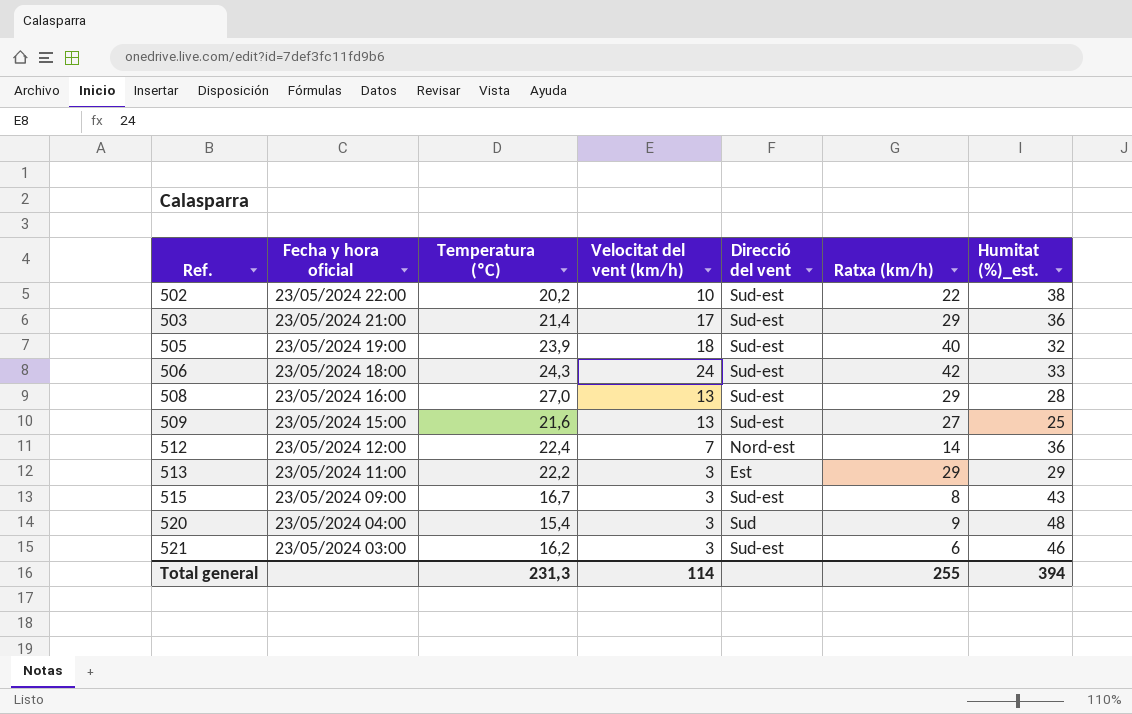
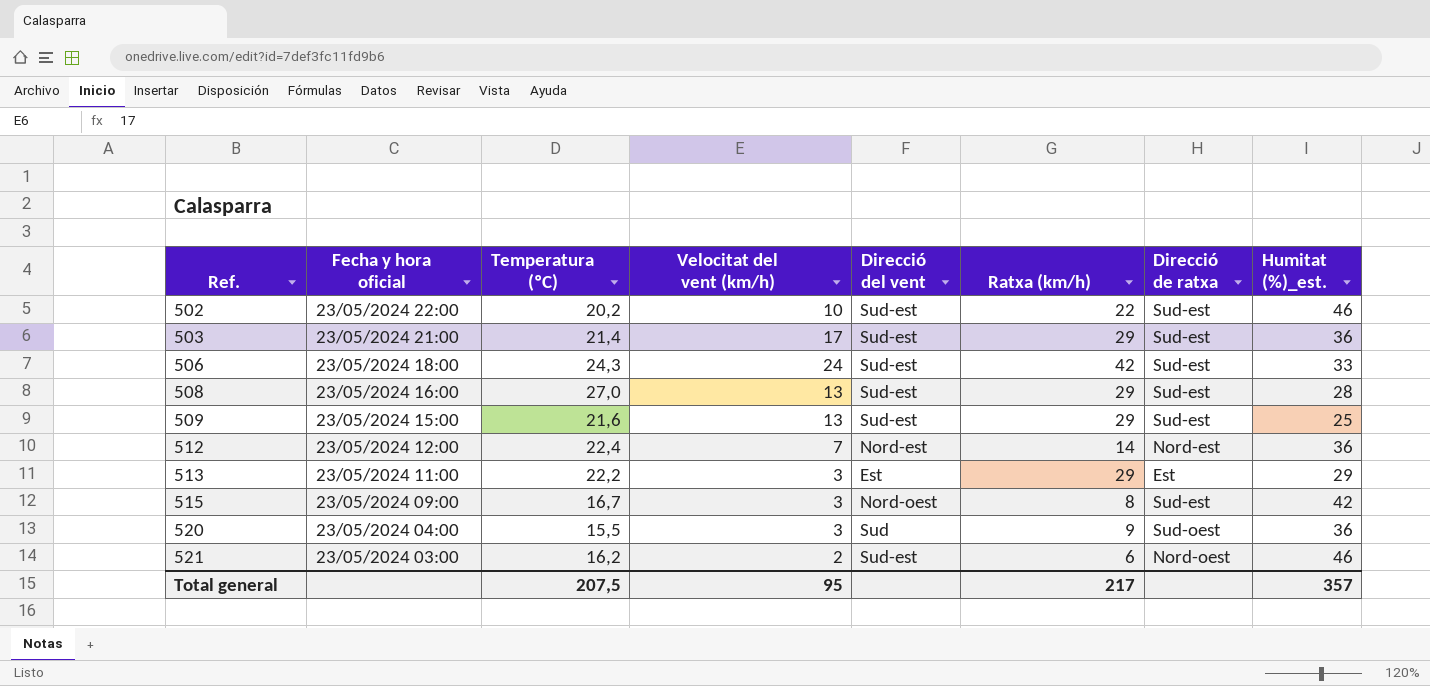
column Direcció de ratxa | position: none -> 7
row 505: 23/05/2024 19:00 | 23,9 | 18 | Sud-est | 40 | 32 -> none
502 | Humitat (%)_est.: 38 -> 46
509 | Ratxa (km/h): 27 -> 29
515 | Direcció del vent: Sud-est -> Nord-oest
515 | Humitat (%)_est.: 43 -> 42
520 | Temperatura (ºC): 15,4 -> 15,5
520 | Humitat (%)_est.: 48 -> 36
521 | Velocitat del vent (km/h): 3 -> 2
Total general | Temperatura (ºC): 231,3 -> 207,5
Total general | Velocitat del vent (km/h): 114 -> 95
Total general | Ratxa (km/h): 255 -> 217
Total general | Humitat (%)_est.: 394 -> 357

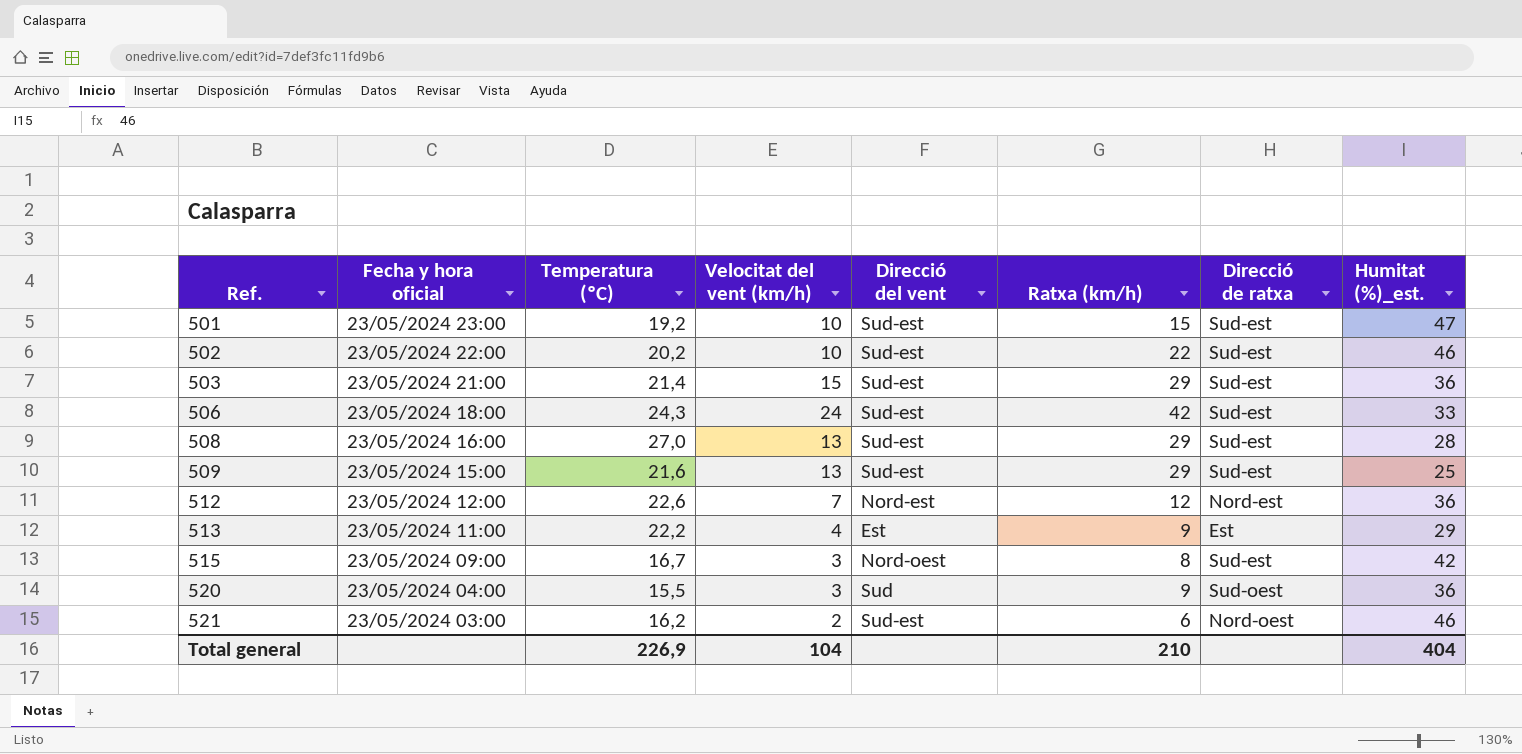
row 501: none -> 23/05/2024 23:00 | 19,2 | 10 | Sud-est | 15 | Sud-est | 47
503 | Velocitat del vent (km/h): 17 -> 15
512 | Temperatura (ºC): 22,4 -> 22,6
512 | Ratxa (km/h): 14 -> 12
513 | Velocitat del vent (km/h): 3 -> 4
513 | Ratxa (km/h): 29 -> 9
Total general | Temperatura (ºC): 207,5 -> 226,9
Total general | Velocitat del vent (km/h): 95 -> 104
Total general | Ratxa (km/h): 217 -> 210
Total general | Humitat (%)_est.: 357 -> 404

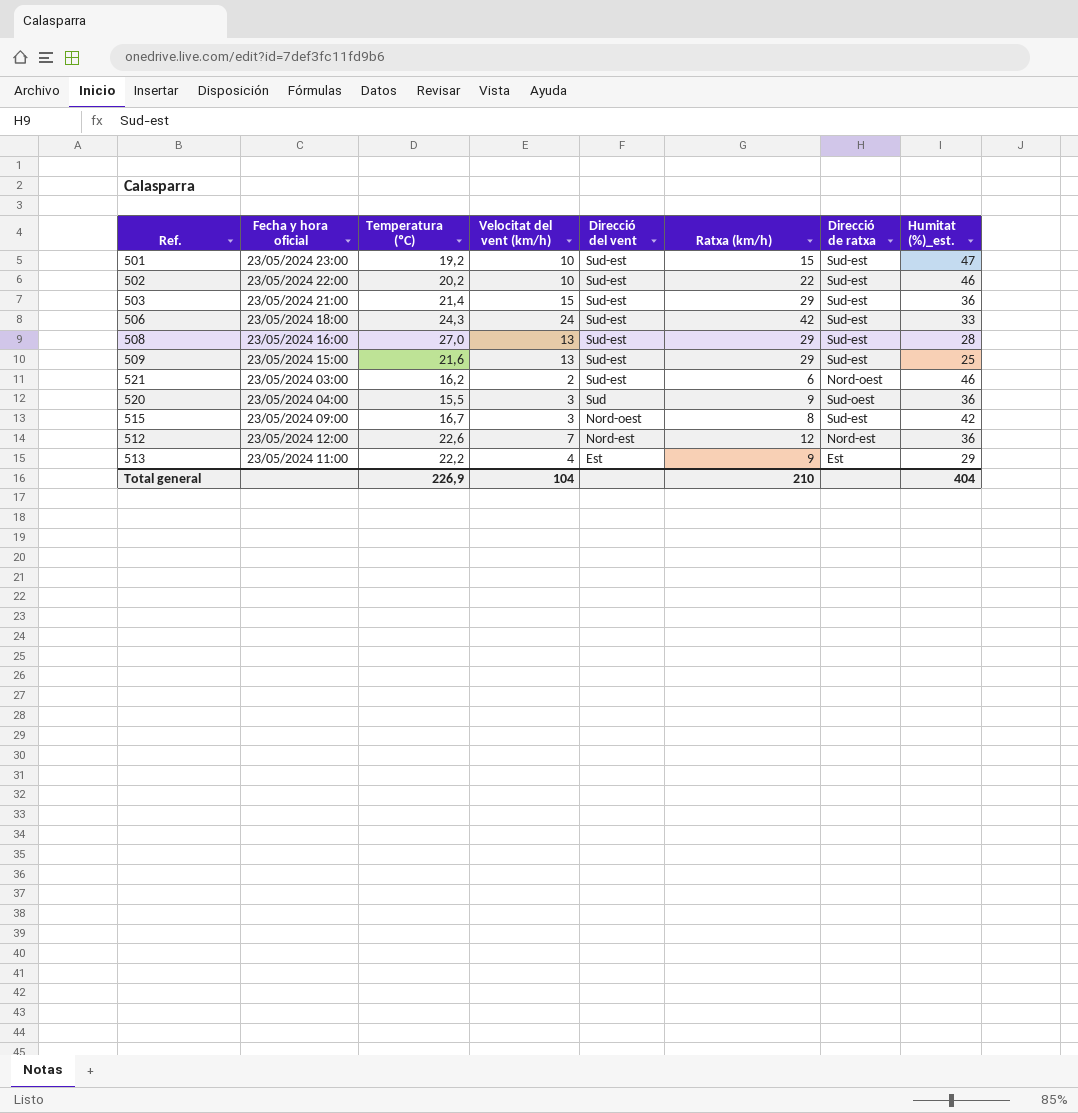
row order: Ref. ascending -> Direcció del vent descending

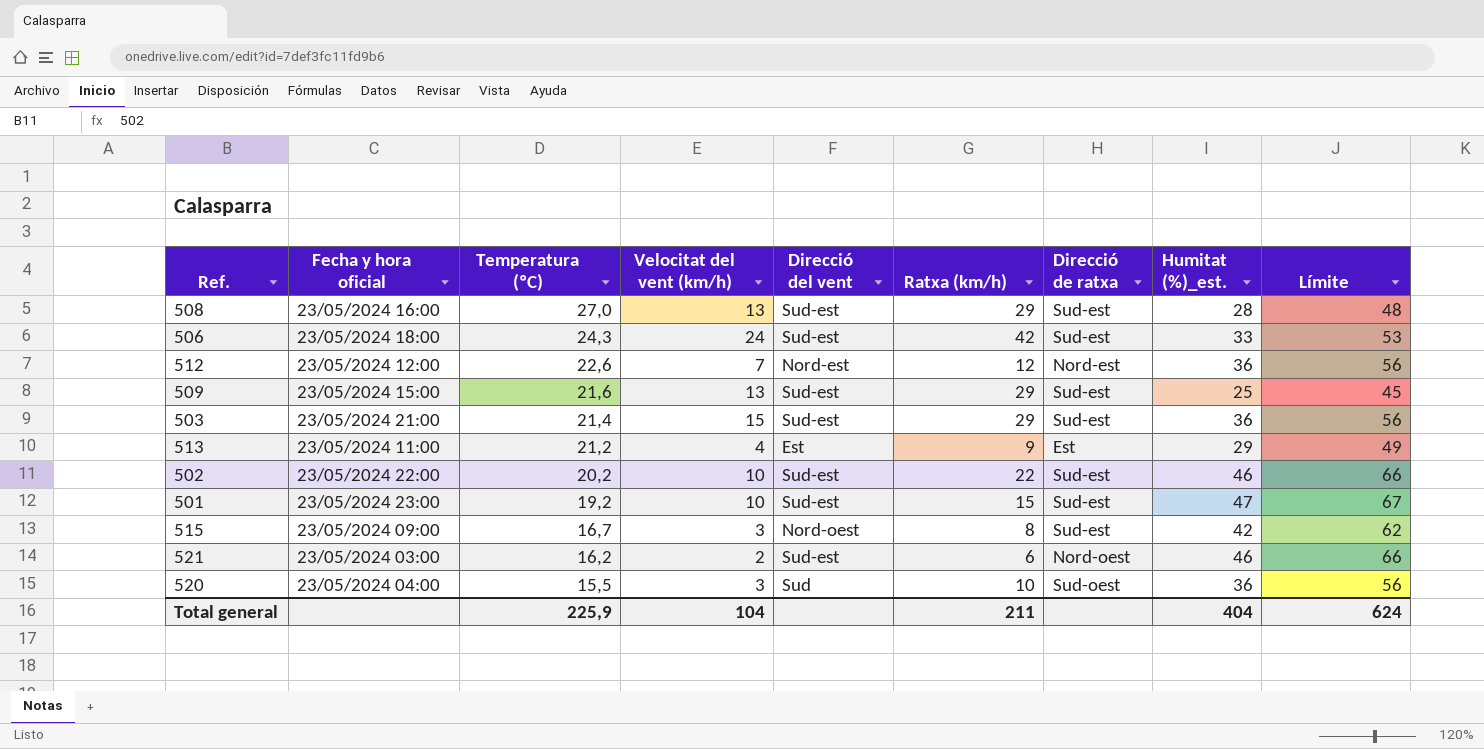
row order: Direcció del vent descending -> Temperatura (ºC) descending
column Límite | formula: none -> [Humitat (%)_est.] + 20
513 | Temperatura (ºC): 22,2 -> 21,2
520 | Ratxa (km/h): 9 -> 10
Total general | Temperatura (ºC): 226,9 -> 225,9
Total general | Ratxa (km/h): 210 -> 211

